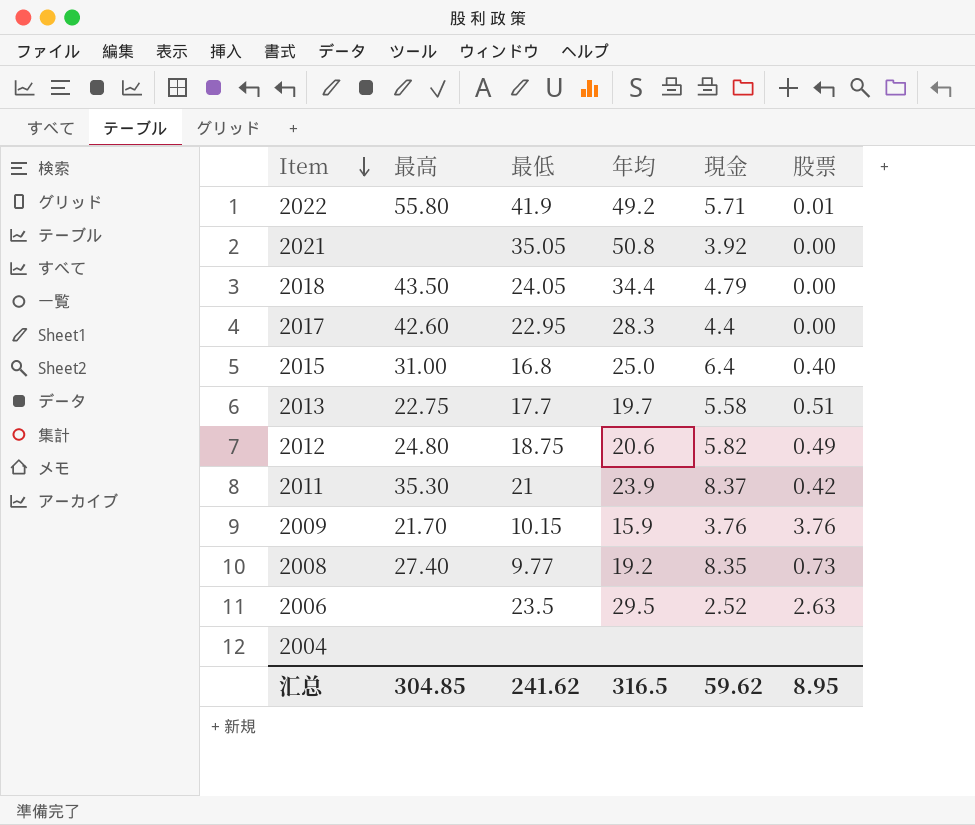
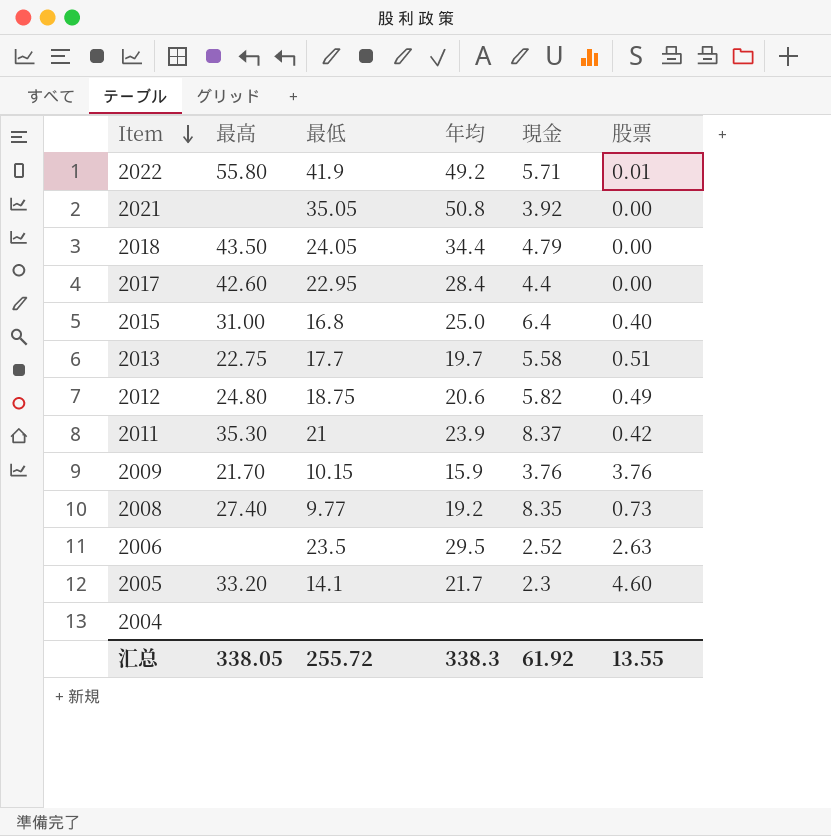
2017 | 年均: 28.3 -> 28.4
row 2005: none -> 33.20 | 14.1 | 21.7 | 2.3 | 4.60
汇总 | 最高: 304.85 -> 338.05
汇总 | 最低: 241.62 -> 255.72
汇总 | 年均: 316.5 -> 338.3
汇总 | 現金: 59.62 -> 61.92
汇总 | 股票: 8.95 -> 13.55

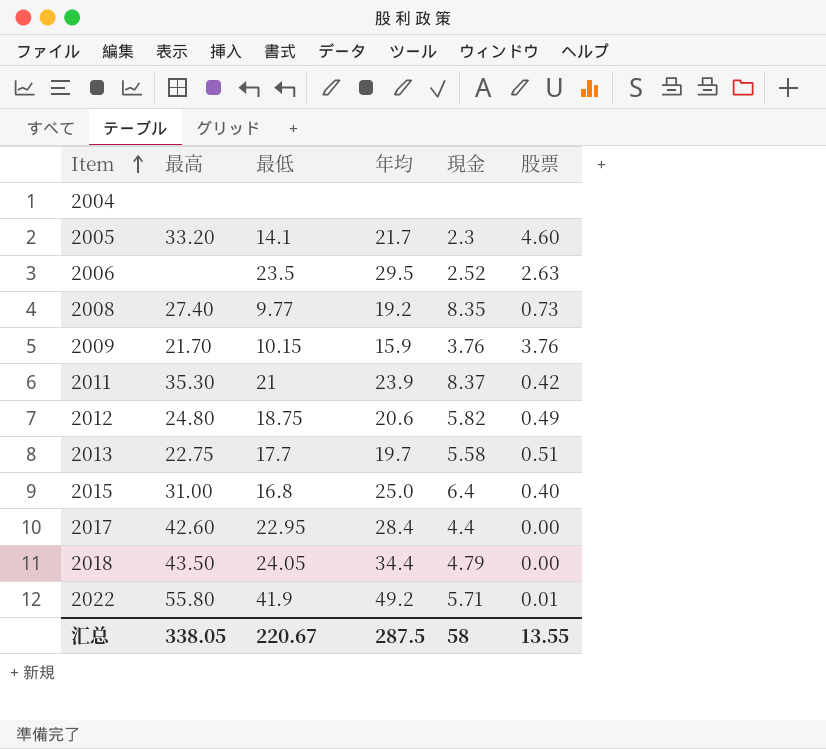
row order: Item descending -> Item ascending
row 2021: none | 35.05 | 50.8 | 3.92 | 0.00 -> none
汇总 | 最低: 255.72 -> 220.67
汇总 | 年均: 338.3 -> 287.5
汇总 | 現金: 61.92 -> 58

